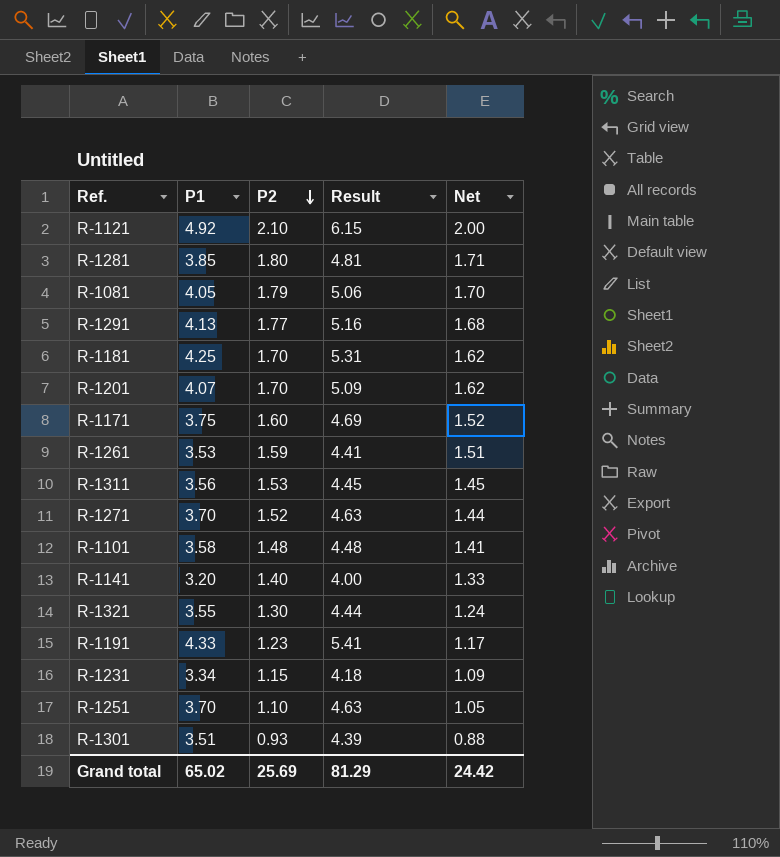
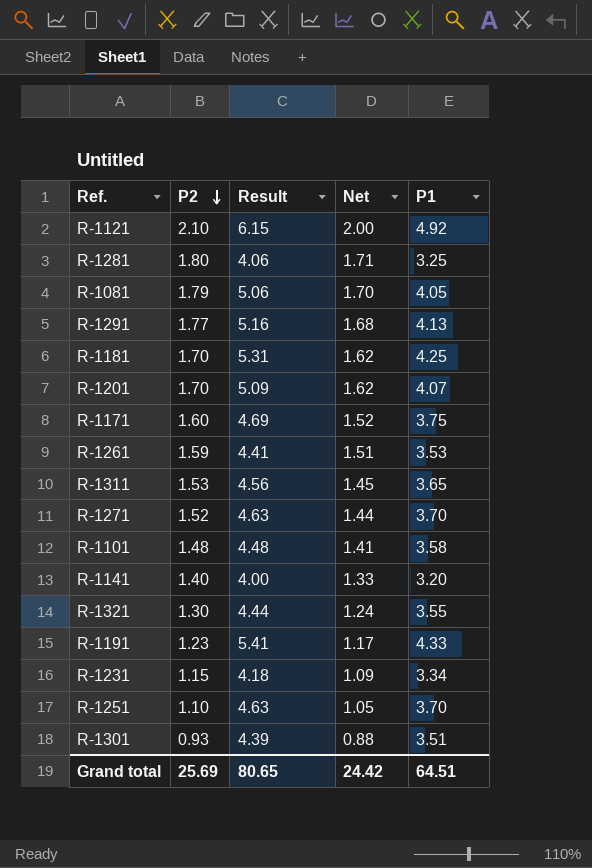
column P1 | position: 2 -> 5
R-1281 | Result: 4.81 -> 4.06
R-1281 | P1: 3.85 -> 3.25
R-1311 | Result: 4.45 -> 4.56
R-1311 | P1: 3.56 -> 3.65
Grand total | Result: 81.29 -> 80.65
Grand total | P1: 65.02 -> 64.51

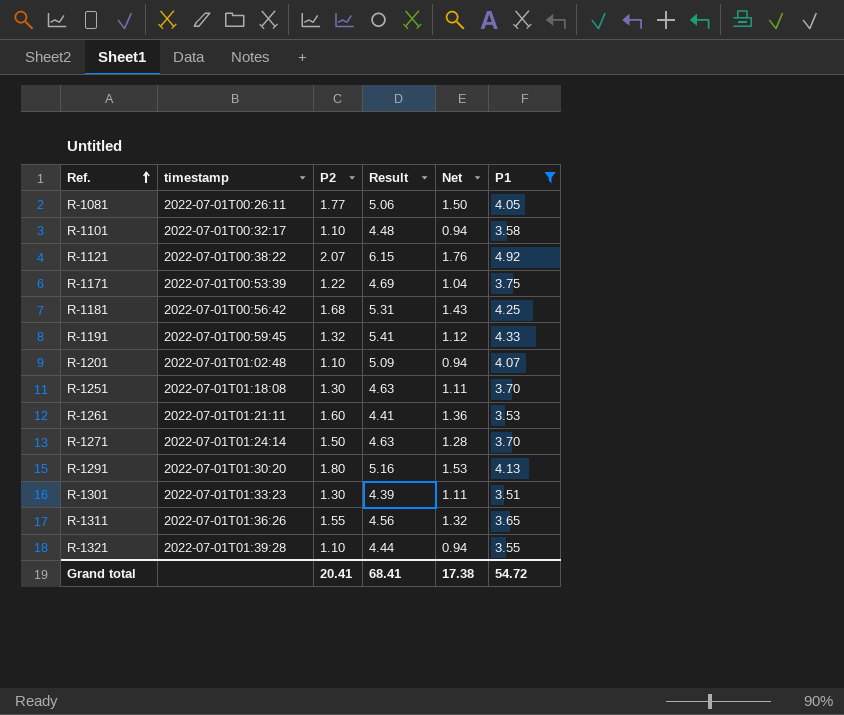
filter: none -> P1 >= 3.51
row order: P2 descending -> Ref. ascending
column timestamp | position: none -> 2
column Net | formula: [P2] * 0.95 -> [P2] * 0.85
R-1081 | P2: 1.79 -> 1.77
R-1101 | P2: 1.48 -> 1.10
R-1121 | P2: 2.10 -> 2.07
R-1171 | P2: 1.60 -> 1.22
R-1181 | P2: 1.70 -> 1.68
R-1191 | P2: 1.23 -> 1.32
R-1201 | P2: 1.70 -> 1.10
R-1251 | P2: 1.10 -> 1.30
R-1261 | P2: 1.59 -> 1.60
R-1271 | P2: 1.52 -> 1.50
R-1291 | P2: 1.77 -> 1.80
R-1301 | P2: 0.93 -> 1.30
R-1311 | P2: 1.53 -> 1.55
R-1321 | P2: 1.30 -> 1.10
Grand total | P2: 25.69 -> 20.41
Grand total | Result: 80.65 -> 68.41
Grand total | Net: 24.42 -> 17.38
Grand total | P1: 64.51 -> 54.72

